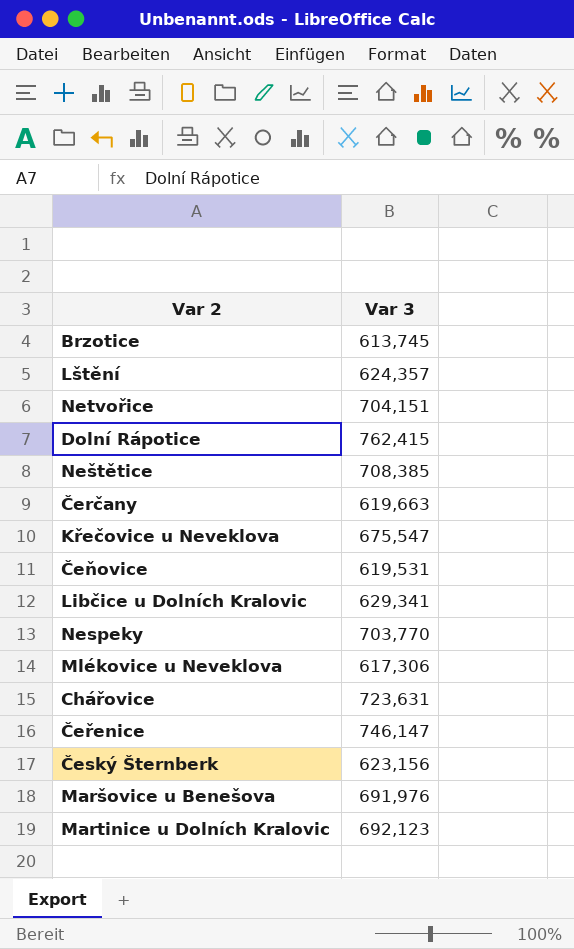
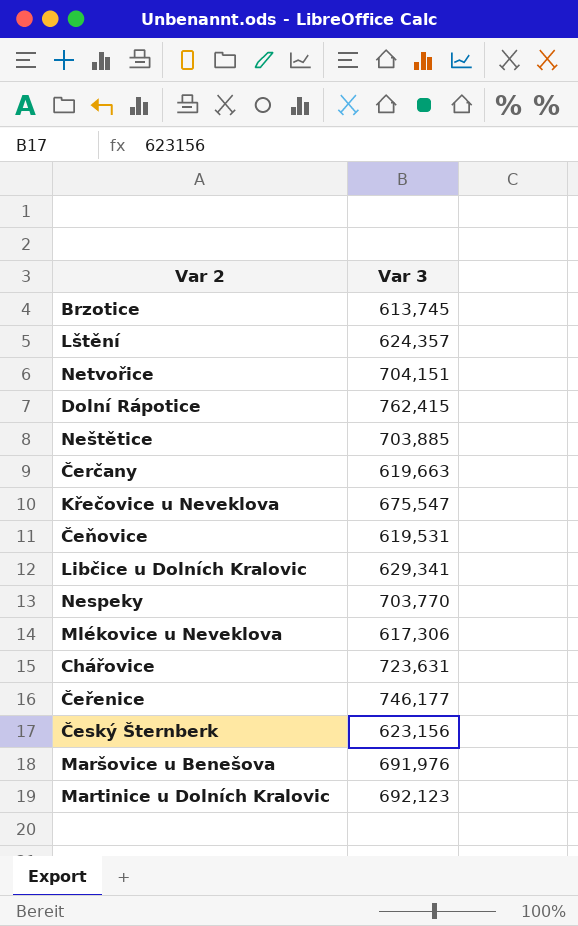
Neštětice | Var 3: 708,385 -> 703,885
Čeřenice | Var 3: 746,147 -> 746,177

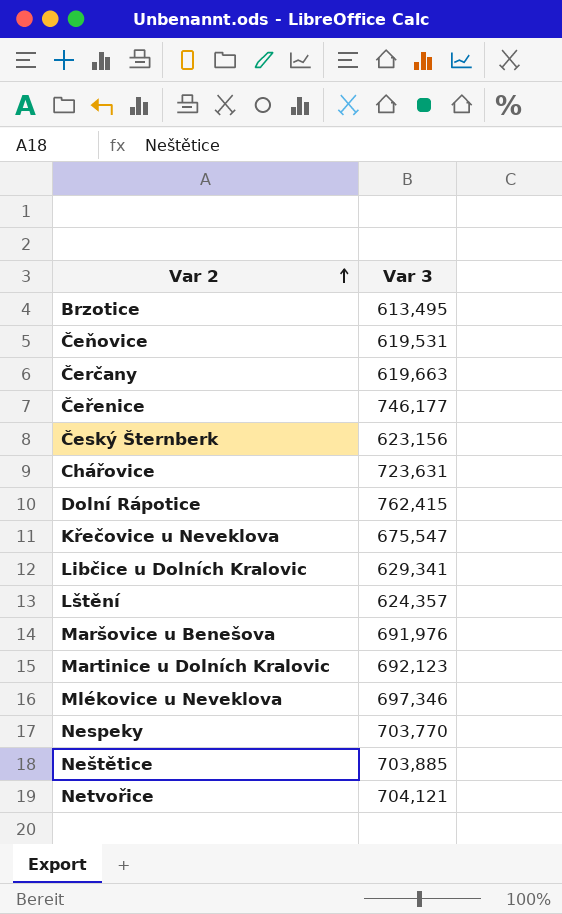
row order: none -> Var 2 ascending
Brzotice | Var 3: 613,745 -> 613,495
Mlékovice u Neveklova | Var 3: 617,306 -> 697,346
Netvořice | Var 3: 704,151 -> 704,121

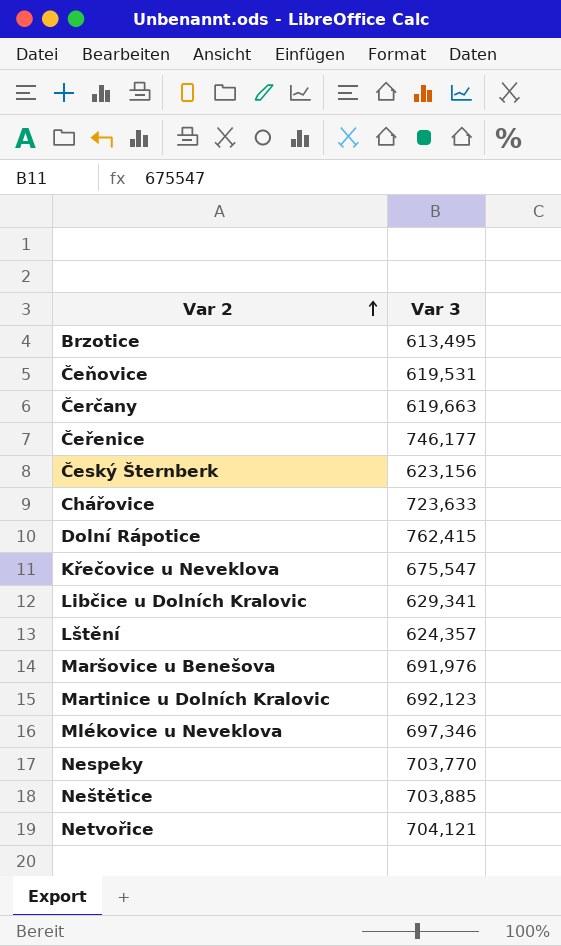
Chářovice | Var 3: 723,631 -> 723,633

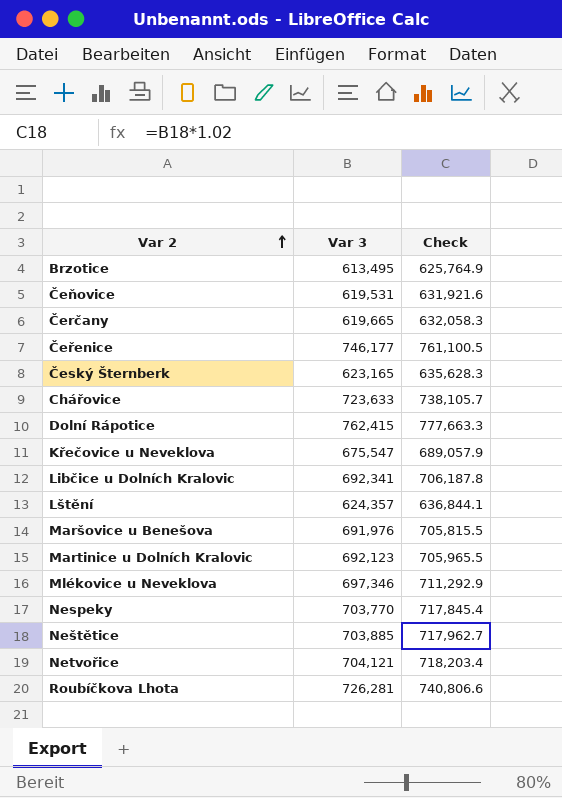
column Check | formula: none -> [Var 3] * 1.02
Čerčany | Var 3: 619,663 -> 619,665
Český Šternberk | Var 3: 623,156 -> 623,165
Libčice u Dolních Kralovic | Var 3: 629,341 -> 692,341
row Roubíčkova Lhota: none -> 726,281 | 740,806.6

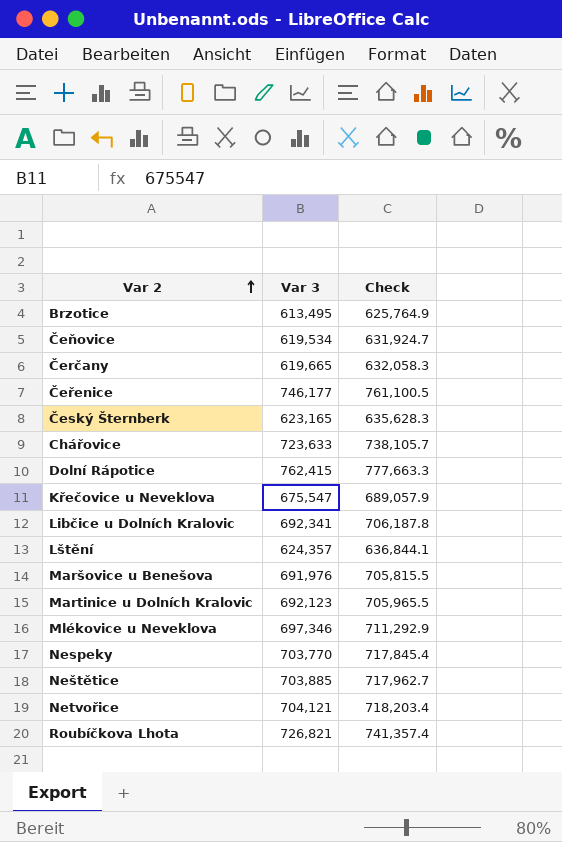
Čeňovice | Var 3: 619,531 -> 619,534
Čeňovice | Check: 631,921.6 -> 631,924.7
Roubíčkova Lhota | Var 3: 726,281 -> 726,821
Roubíčkova Lhota | Check: 740,806.6 -> 741,357.4

